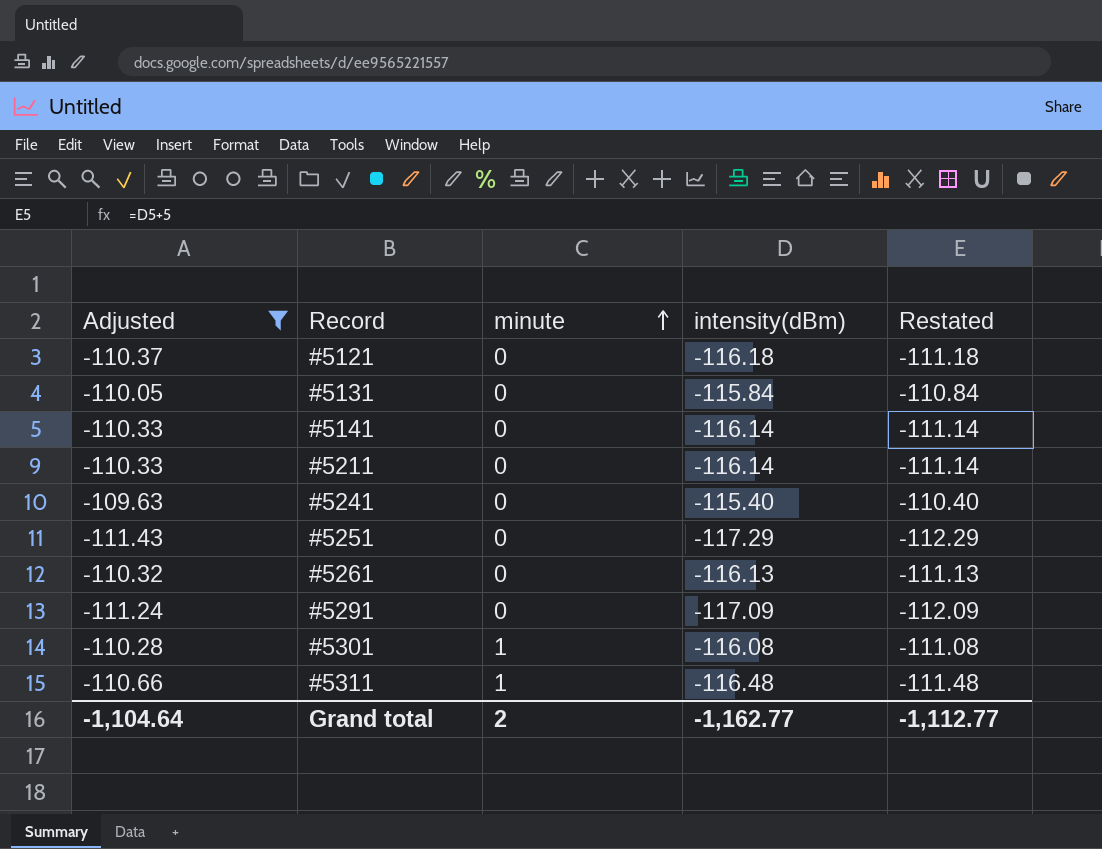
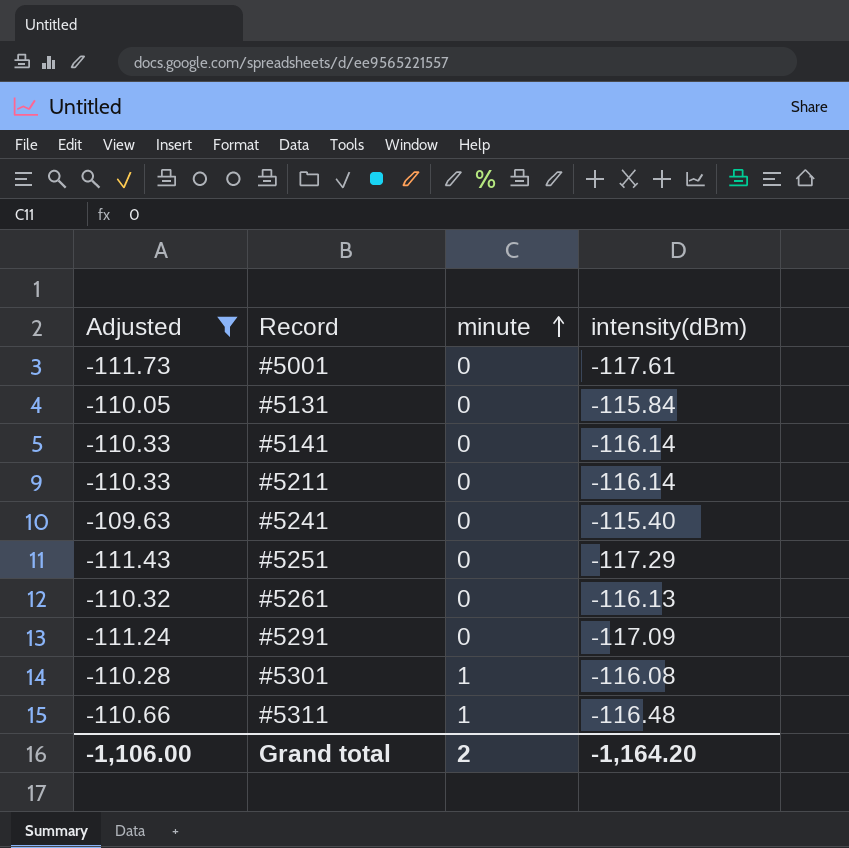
column Restated | formula: [intensity(dBm)] + 5 -> none
row #5121: -110.37 | 0 | -116.18 | -111.18 -> none
row #5001: none -> -111.73 | 0 | -117.61
Grand total | Adjusted: -1,104.64 -> -1,106.00
Grand total | intensity(dBm): -1,162.77 -> -1,164.20

